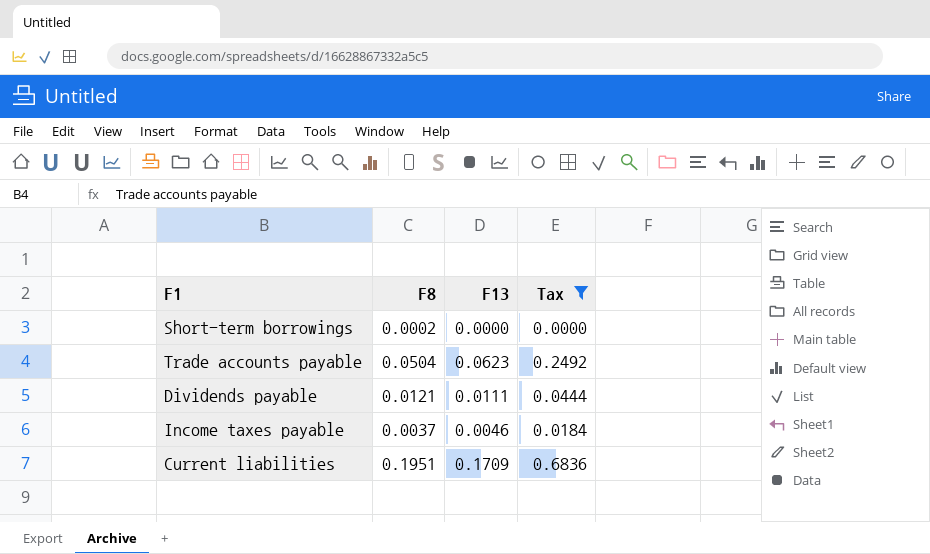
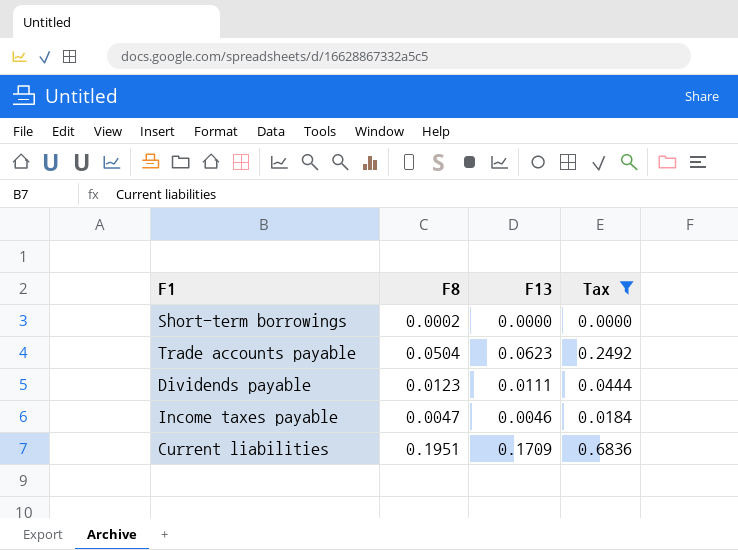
Dividends payable | F8: 0.0121 -> 0.0123
Income taxes payable | F8: 0.0037 -> 0.0047

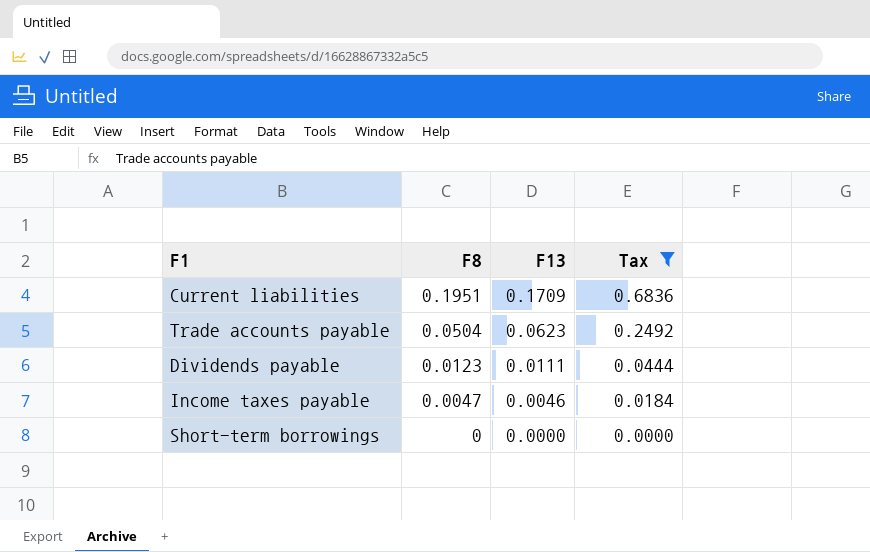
row order: none -> F8 descending
Short-term borrowings | F8: 0.0002 -> 0

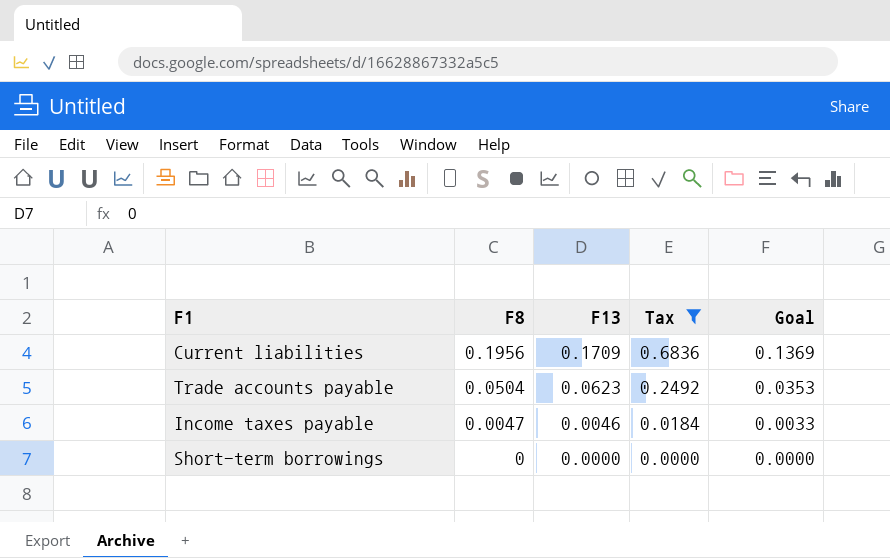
column Goal | formula: none -> [F8] * 0.7
row Dividends payable: 0.0123 | 0.0111 | 0.0444 -> none
Current liabilities | F8: 0.1951 -> 0.1956

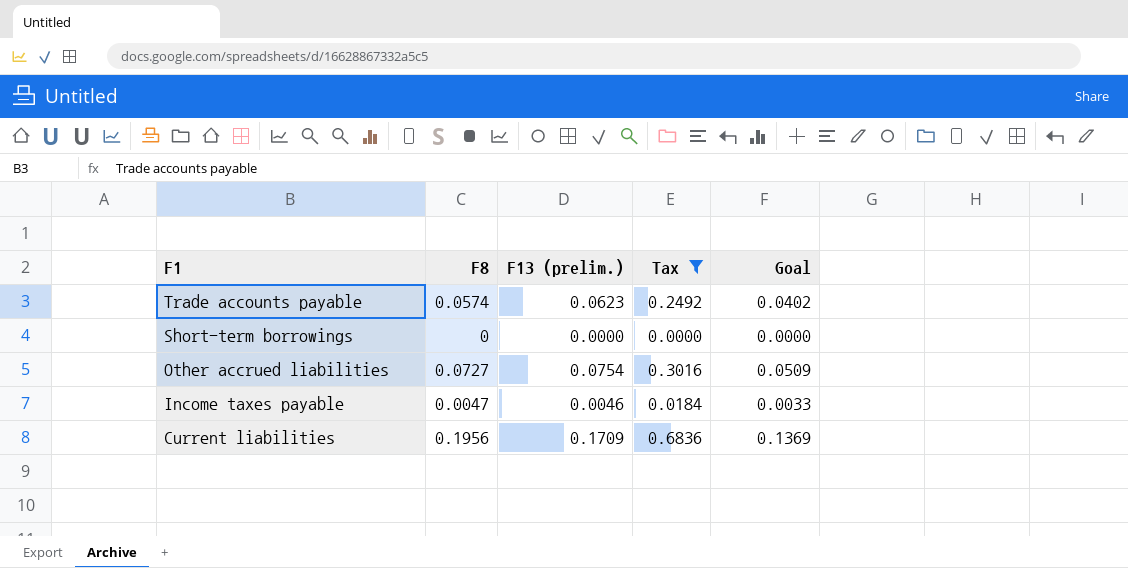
row order: F8 descending -> F1 descending
column name: F13 -> F13 (prelim.)
Trade accounts payable | F8: 0.0504 -> 0.0574
Trade accounts payable | Goal: 0.0353 -> 0.0402
row Other accrued liabilities: none -> 0.0727 | 0.0754 | 0.3016 | 0.0509

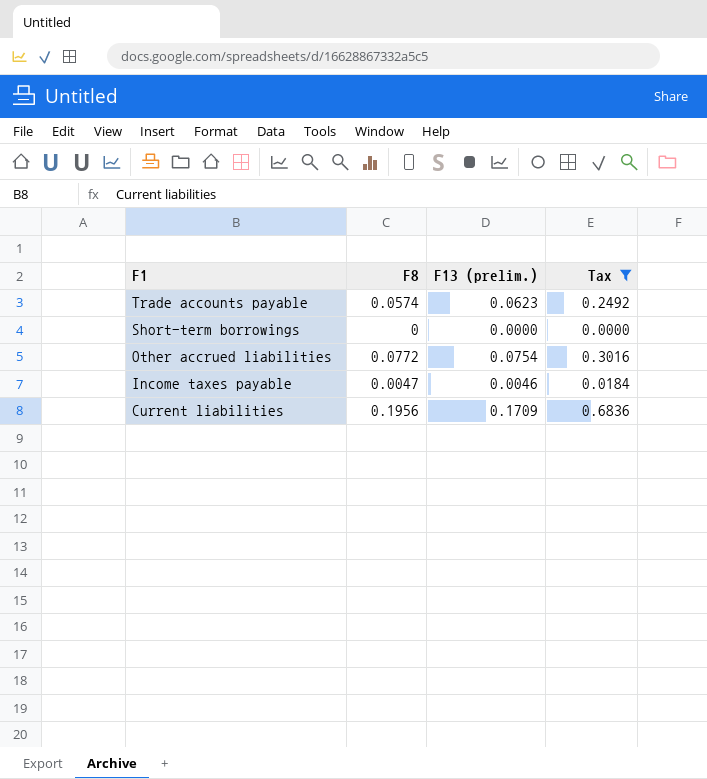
column Goal | formula: [F8] * 0.7 -> none
Other accrued liabilities | F8: 0.0727 -> 0.0772

